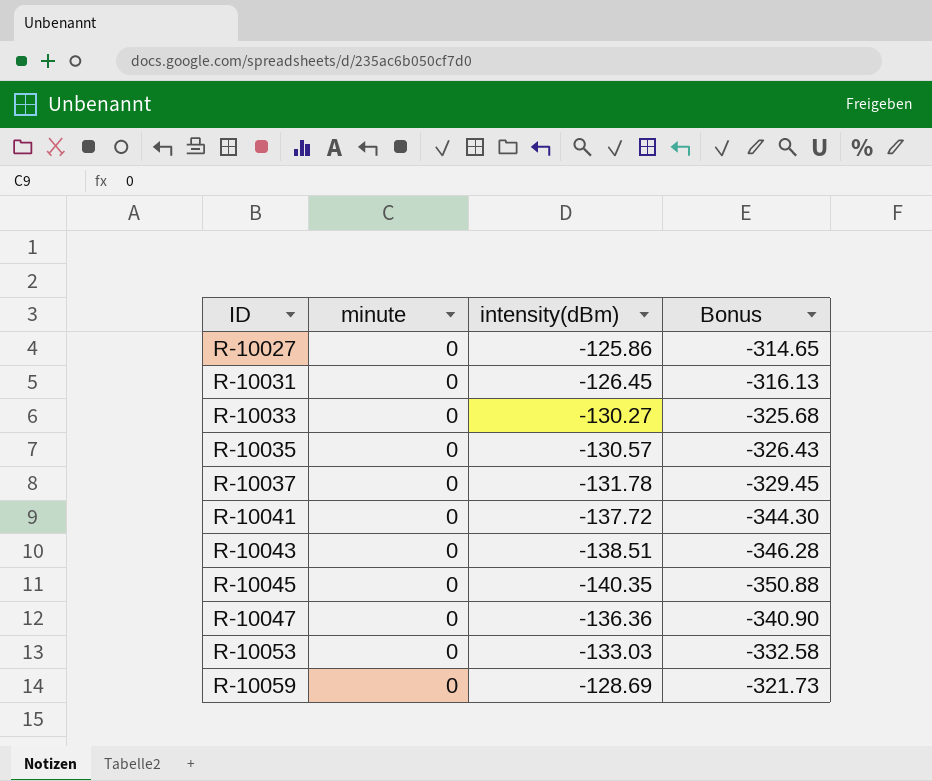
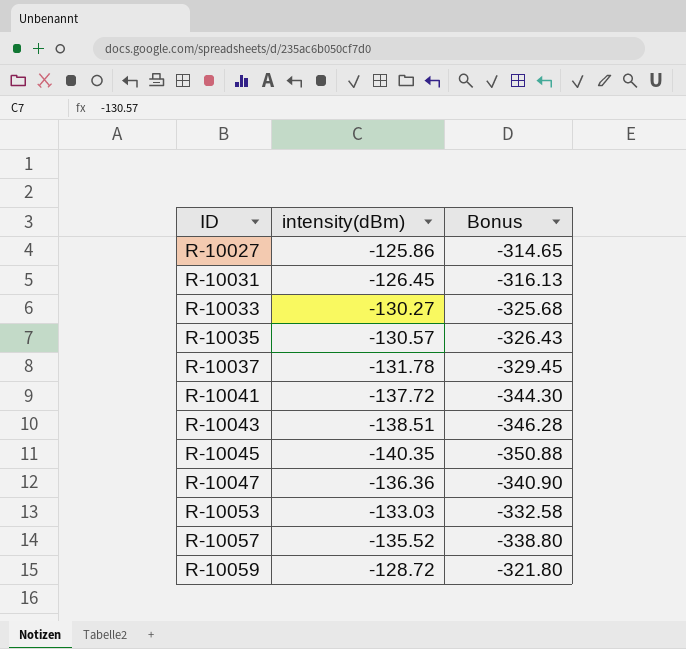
column minute | position: 2 -> none
row R-10057: none -> -135.52 | -338.80
R-10059 | intensity(dBm): -128.69 -> -128.72
R-10059 | Bonus: -321.73 -> -321.80

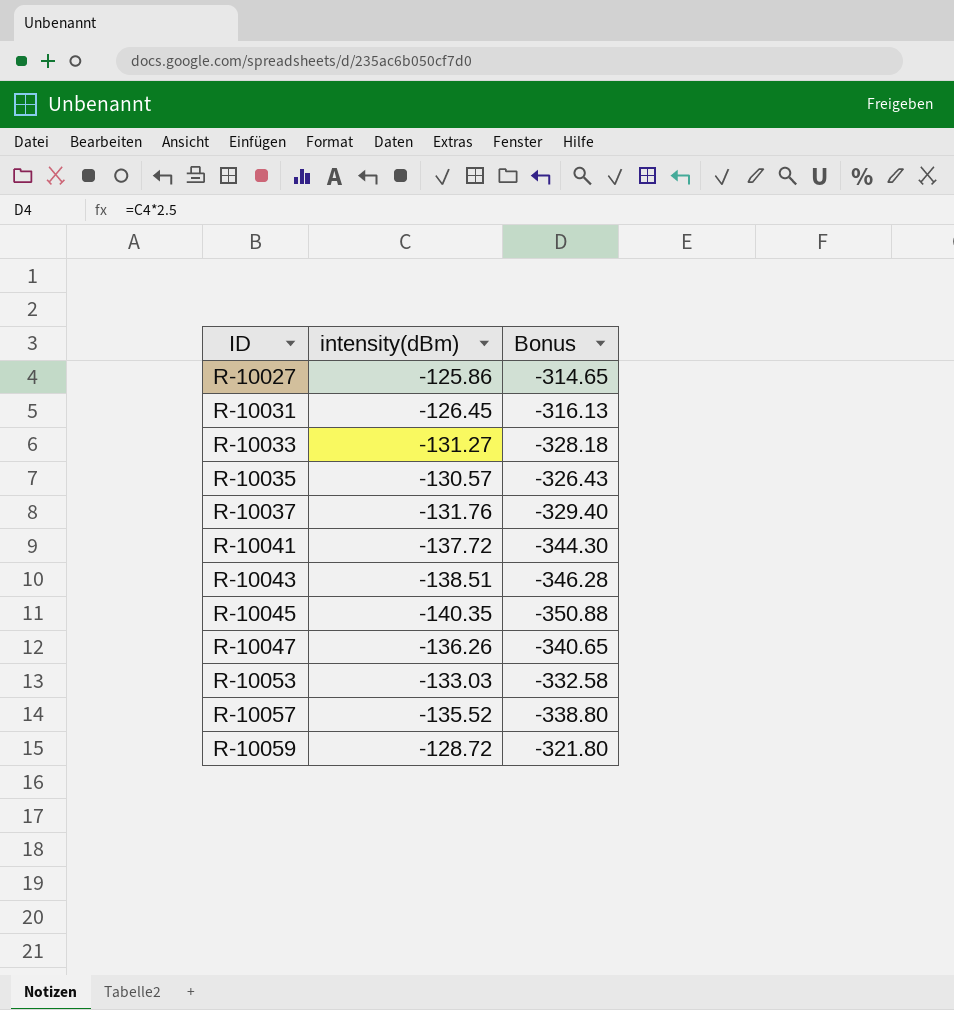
R-10033 | intensity(dBm): -130.27 -> -131.27
R-10033 | Bonus: -325.68 -> -328.18
R-10037 | intensity(dBm): -131.78 -> -131.76
R-10037 | Bonus: -329.45 -> -329.40
R-10047 | intensity(dBm): -136.36 -> -136.26
R-10047 | Bonus: -340.90 -> -340.65

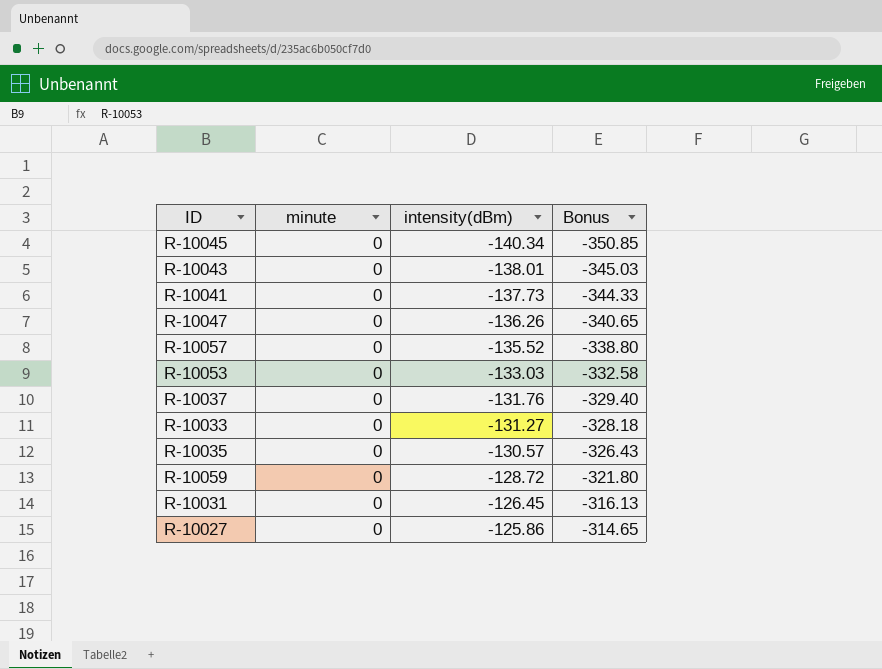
row order: ID ascending -> intensity(dBm) ascending
column minute | position: none -> 2
R-10045 | intensity(dBm): -140.35 -> -140.34
R-10045 | Bonus: -350.88 -> -350.85
R-10043 | intensity(dBm): -138.51 -> -138.01
R-10043 | Bonus: -346.28 -> -345.03
R-10041 | intensity(dBm): -137.72 -> -137.73
R-10041 | Bonus: -344.30 -> -344.33

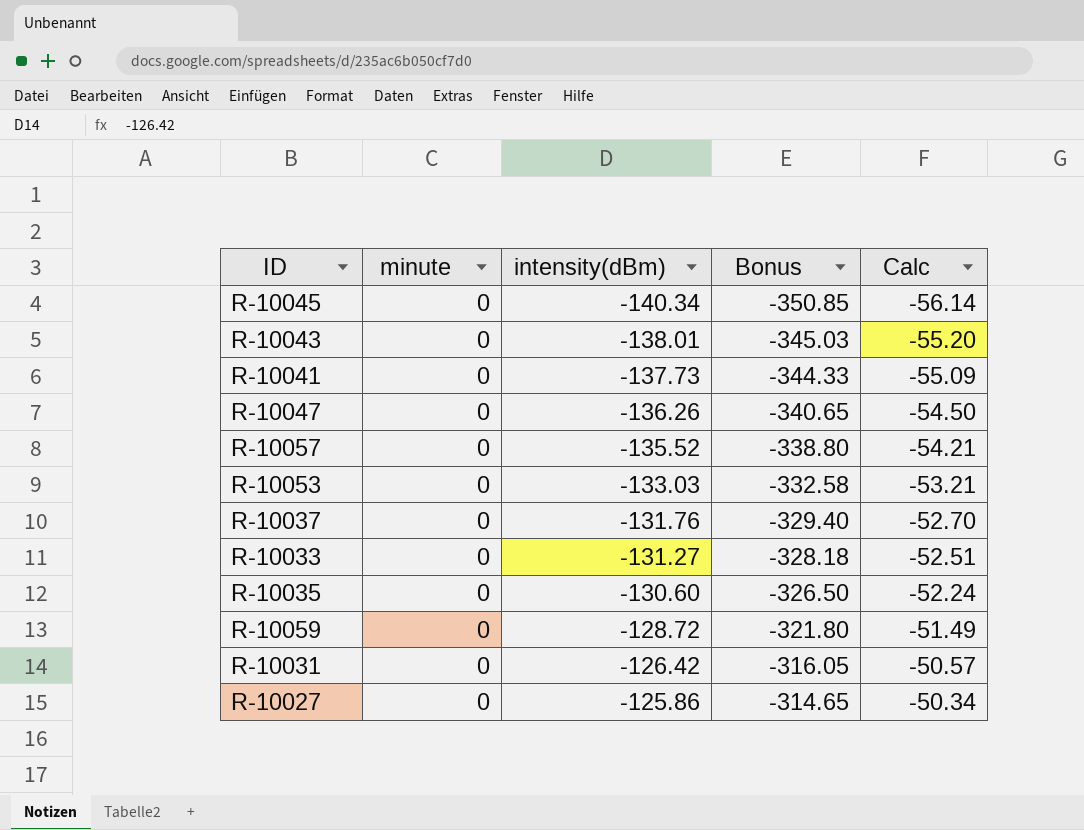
column Calc | formula: none -> [intensity(dBm)] * 0.4
R-10035 | intensity(dBm): -130.57 -> -130.60
R-10035 | Bonus: -326.43 -> -326.50
R-10031 | intensity(dBm): -126.45 -> -126.42
R-10031 | Bonus: -316.13 -> -316.05

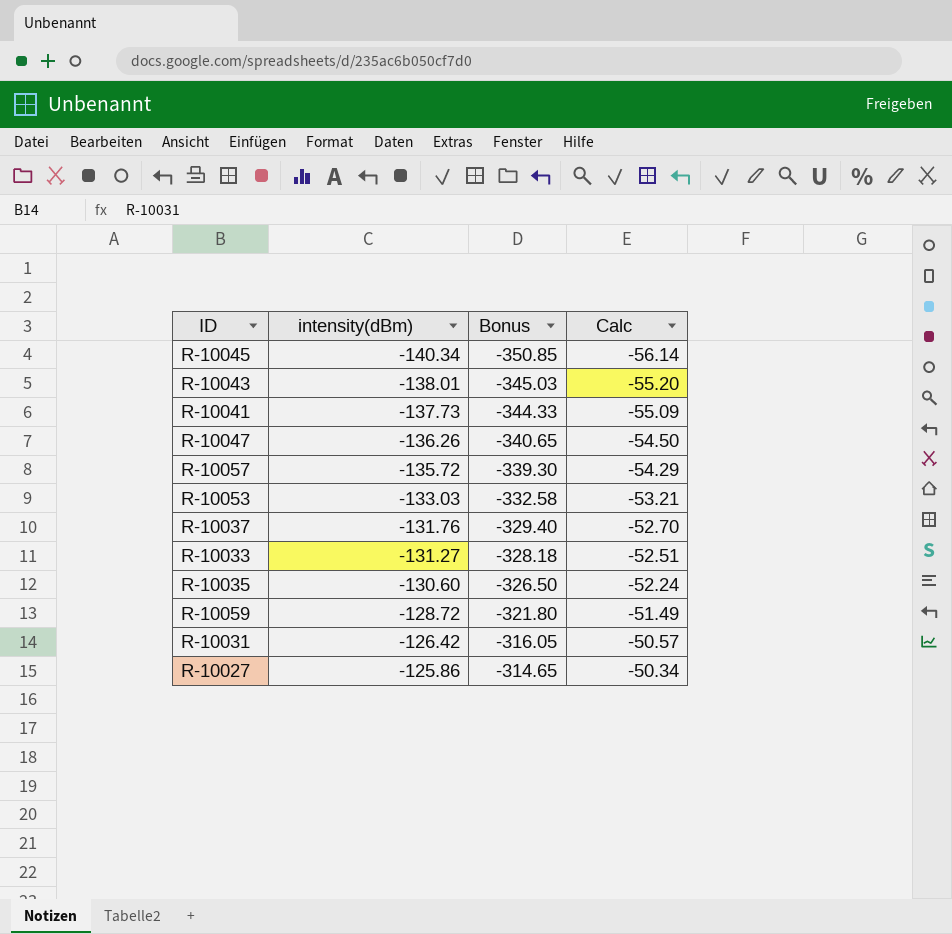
column minute | position: 2 -> none
R-10057 | intensity(dBm): -135.52 -> -135.72
R-10057 | Bonus: -338.80 -> -339.30
R-10057 | Calc: -54.21 -> -54.29

